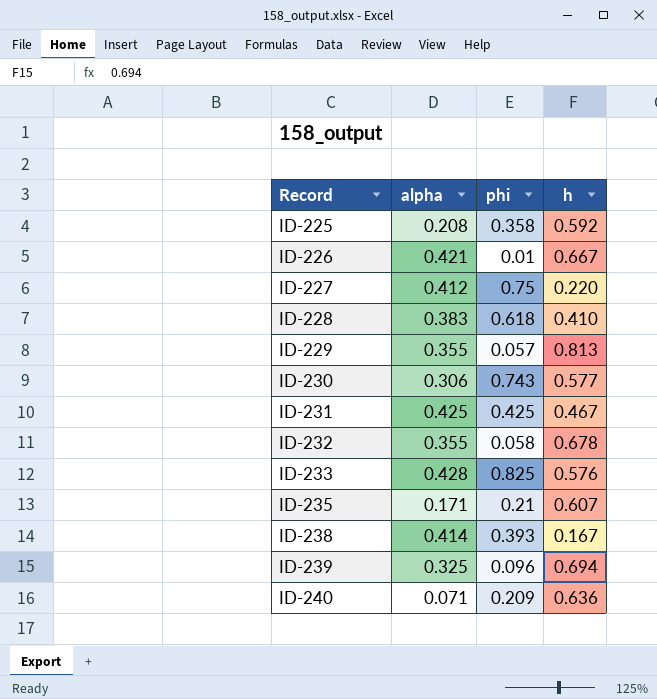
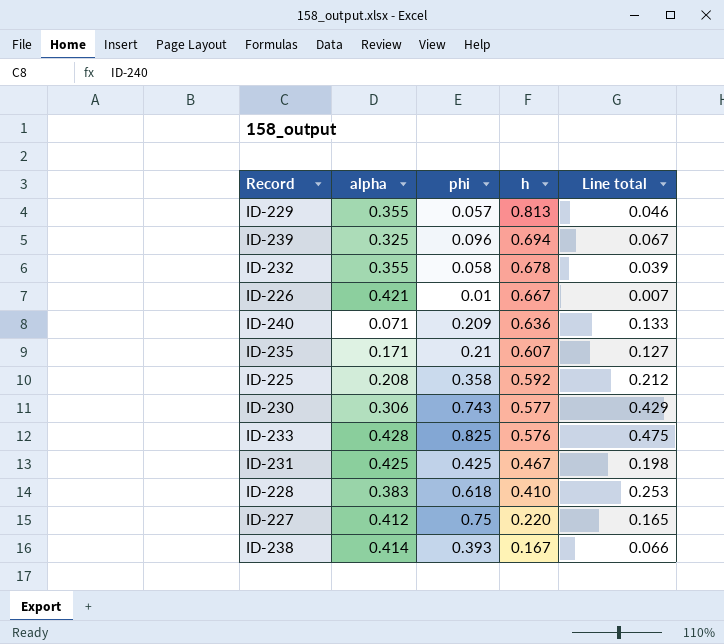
row order: Record ascending -> h descending
column Line total | formula: none -> [phi] * [h]

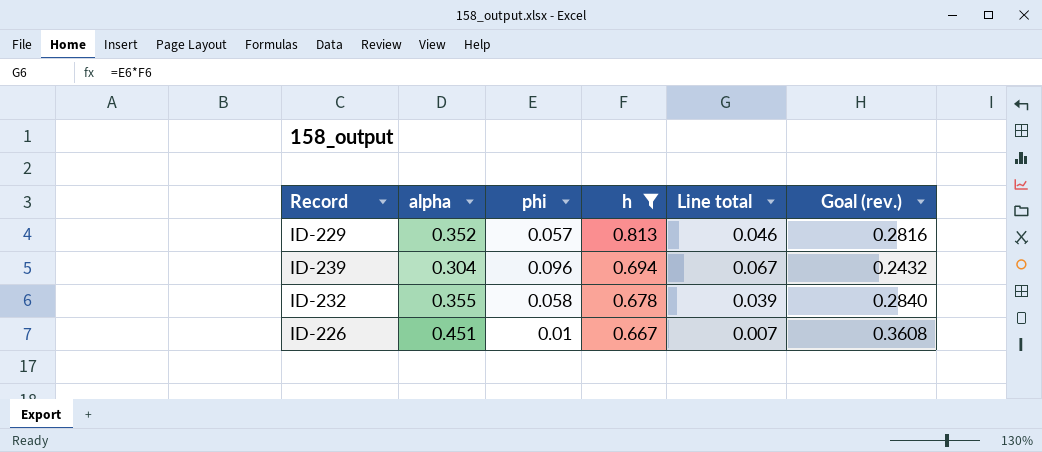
filter: none -> h >= 0.667
column Goal (rev.) | formula: none -> [alpha] * 0.8
ID-229 | alpha: 0.355 -> 0.352
ID-239 | alpha: 0.325 -> 0.304
ID-226 | alpha: 0.421 -> 0.451

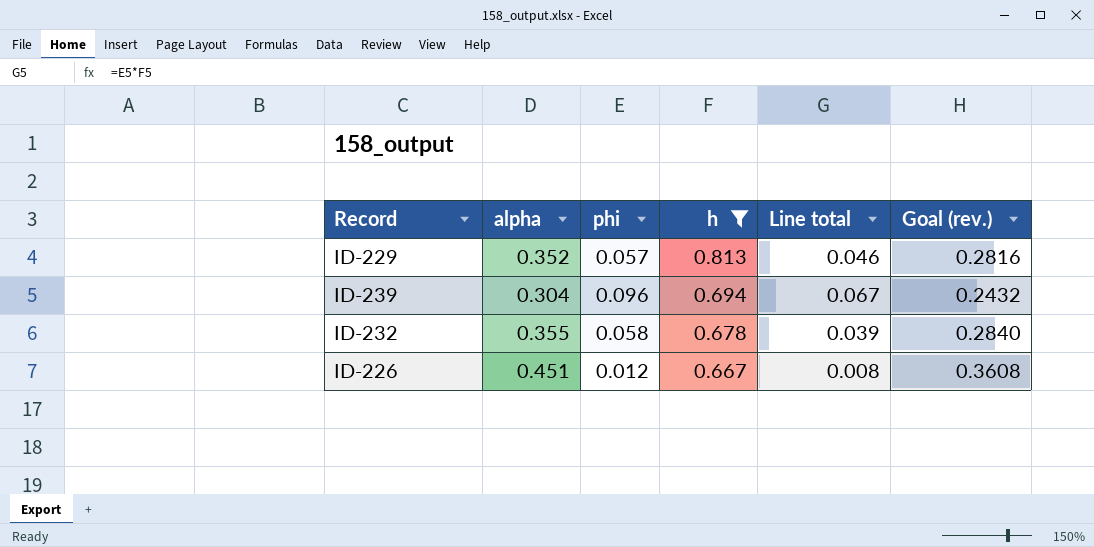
ID-226 | phi: 0.01 -> 0.012
ID-226 | Line total: 0.007 -> 0.008

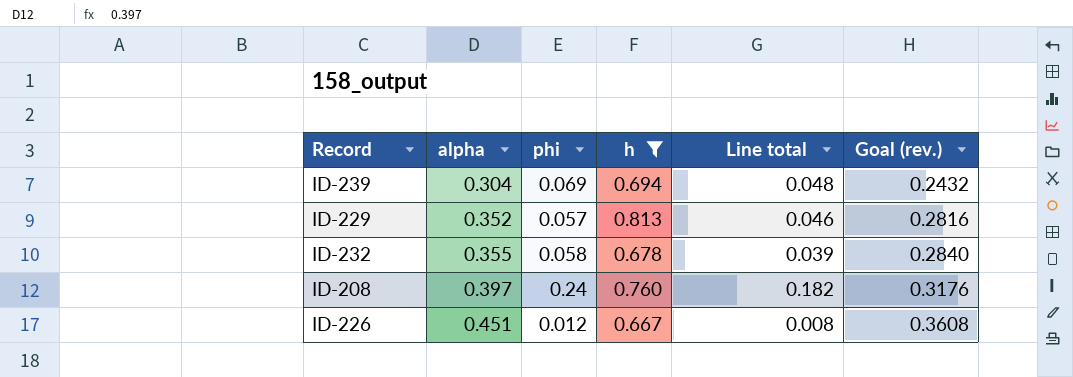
row order: h descending -> alpha ascending
ID-239 | phi: 0.096 -> 0.069
ID-239 | Line total: 0.067 -> 0.048
row ID-208: none -> 0.397 | 0.24 | 0.760 | 0.182 | 0.3176

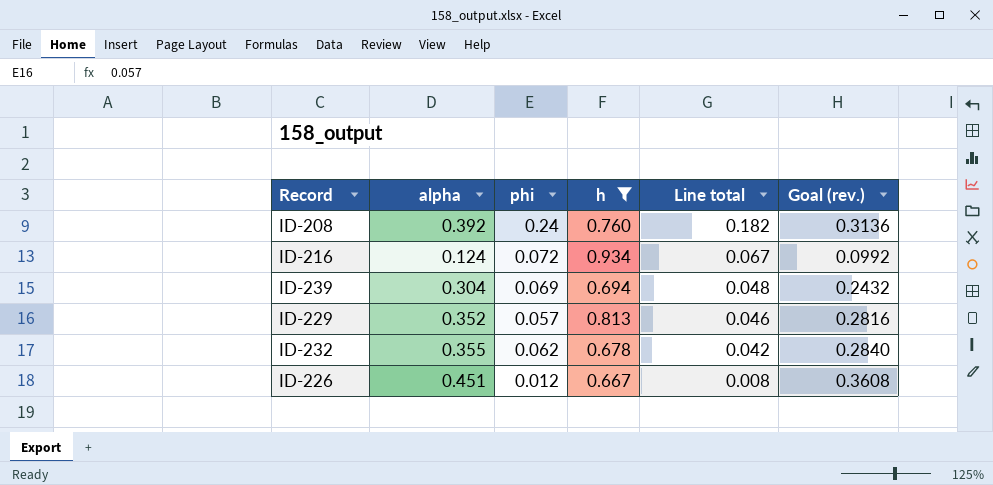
row order: alpha ascending -> Line total descending
ID-208 | alpha: 0.397 -> 0.392
ID-208 | Goal (rev.): 0.3176 -> 0.3136
row ID-216: none -> 0.124 | 0.072 | 0.934 | 0.067 | 0.0992
ID-232 | phi: 0.058 -> 0.062
ID-232 | Line total: 0.039 -> 0.042

